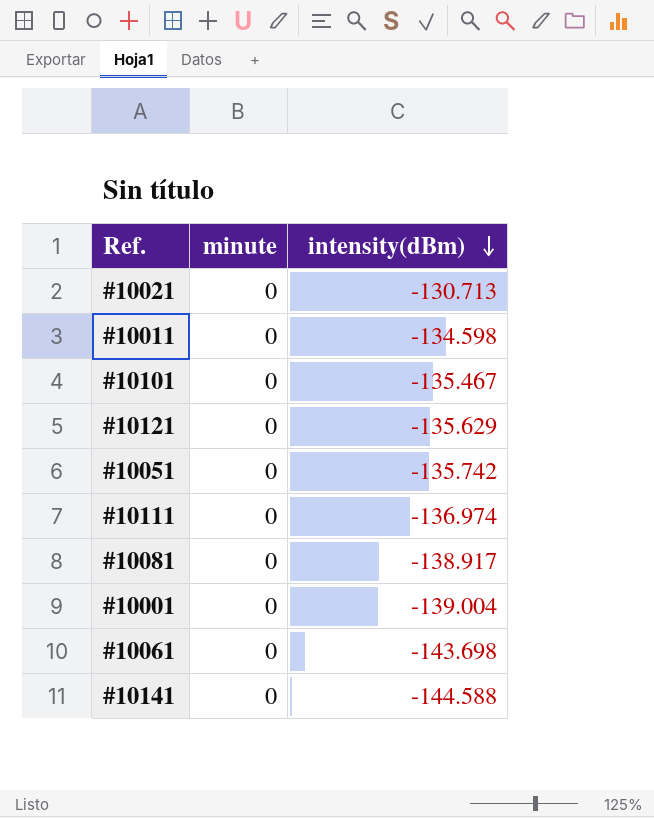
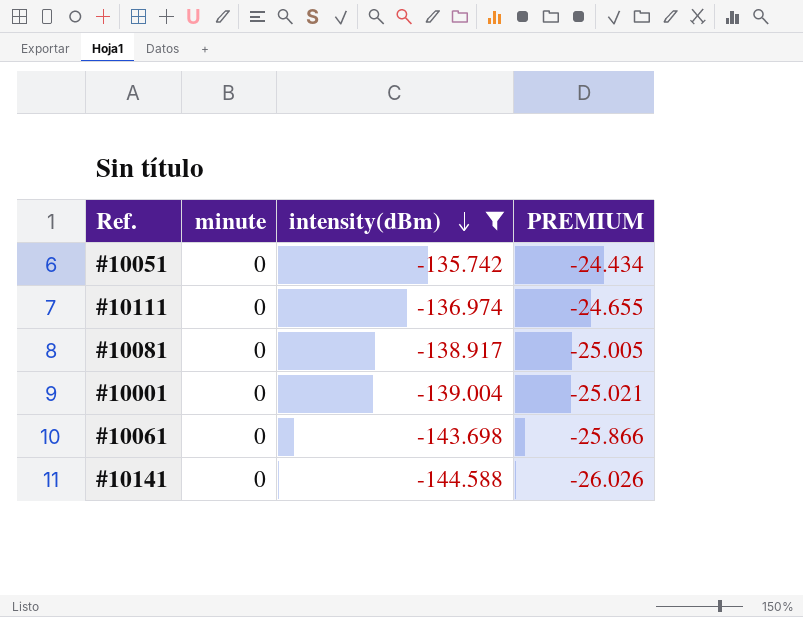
filter: none -> intensity(dBm) <= -135.742
column PREMIUM | formula: none -> [intensity(dBm)] * 0.18

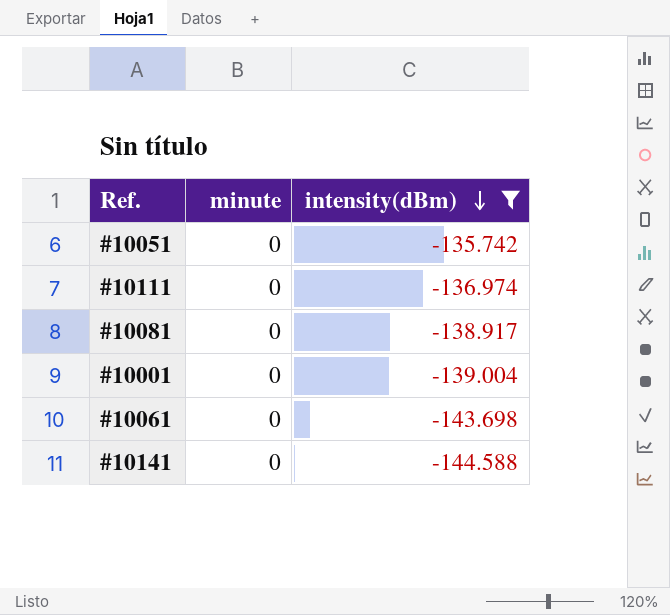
column PREMIUM | formula: [intensity(dBm)] * 0.18 -> none

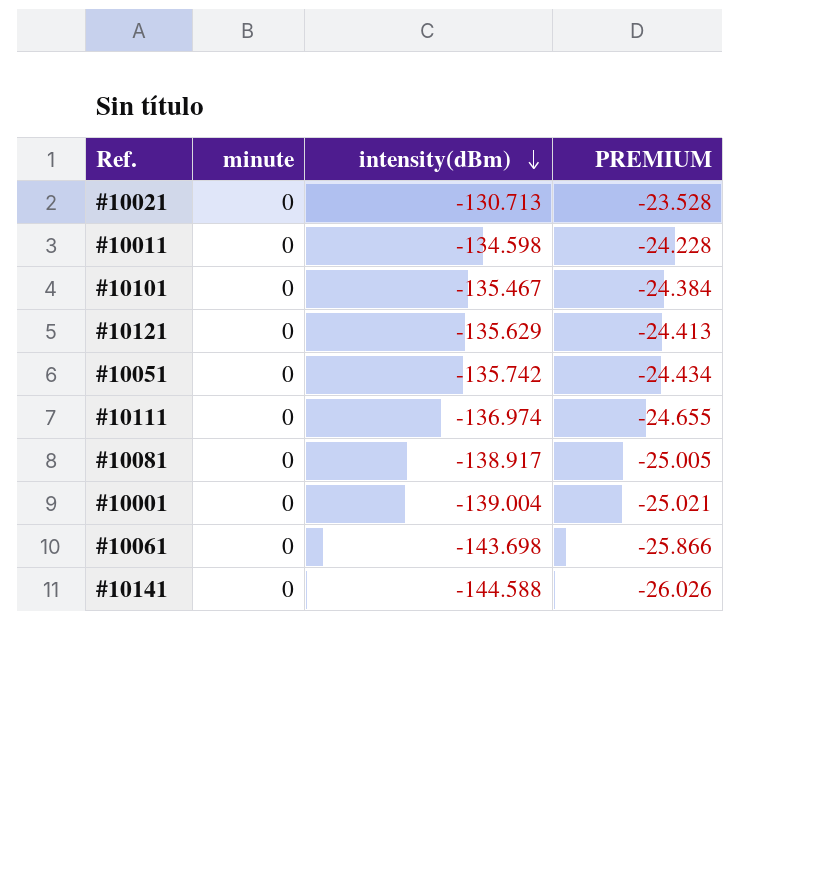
filter: intensity(dBm) <= -135.742 -> none
column PREMIUM | formula: none -> [intensity(dBm)] * 0.18

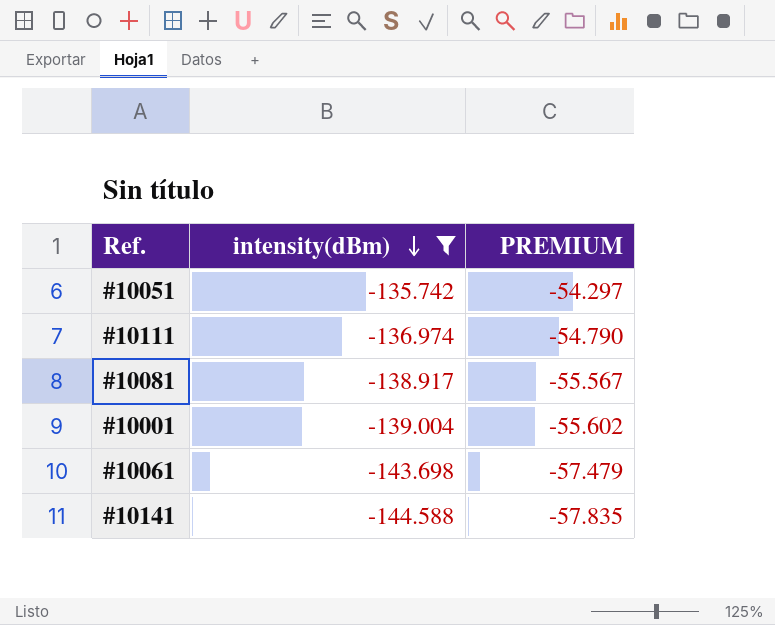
filter: none -> intensity(dBm) <= -135.742
column minute | position: 2 -> none
column PREMIUM | formula: [intensity(dBm)] * 0.18 -> [intensity(dBm)] * 0.4

